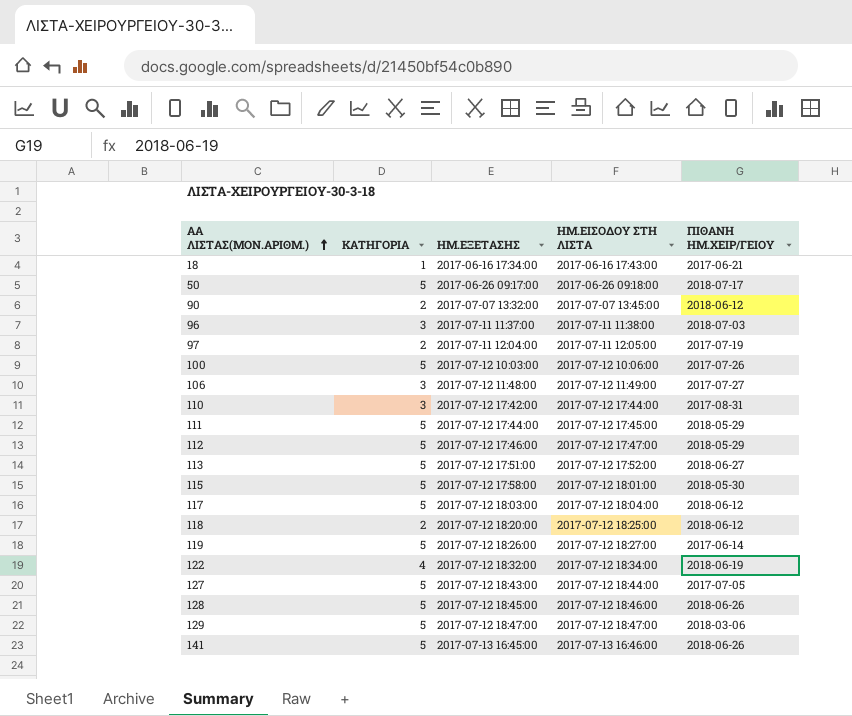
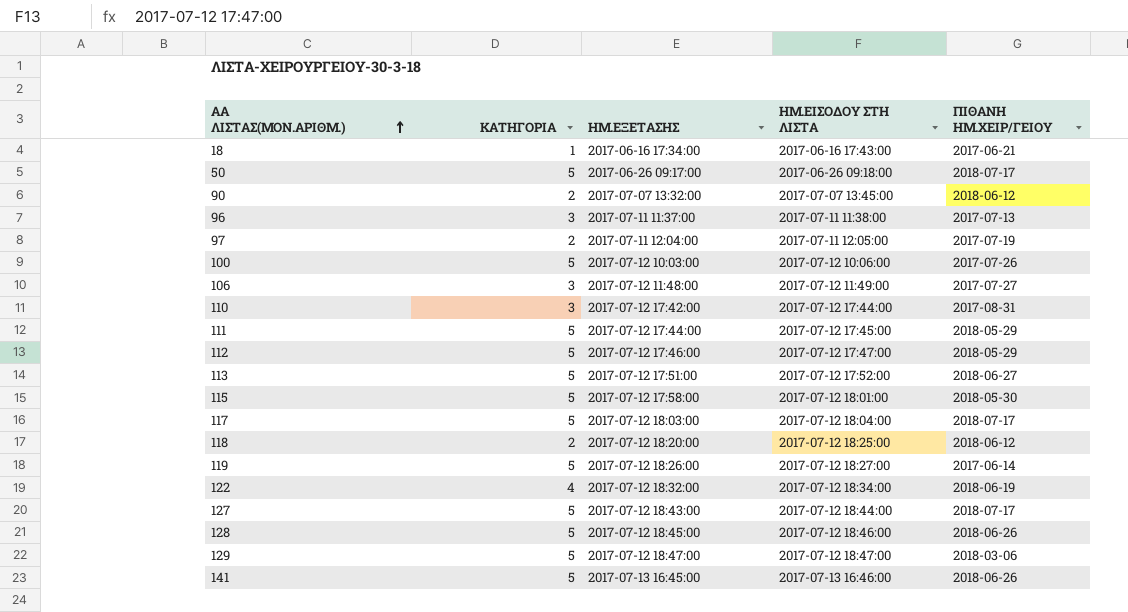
96 | ΠΙΘΑΝΗ ΗΜ.ΧΕΙΡ/ΓΕΙΟΥ: 2018-07-03 -> 2017-07-13
117 | ΠΙΘΑΝΗ ΗΜ.ΧΕΙΡ/ΓΕΙΟΥ: 2018-06-12 -> 2018-07-17
127 | ΠΙΘΑΝΗ ΗΜ.ΧΕΙΡ/ΓΕΙΟΥ: 2017-07-05 -> 2018-07-17

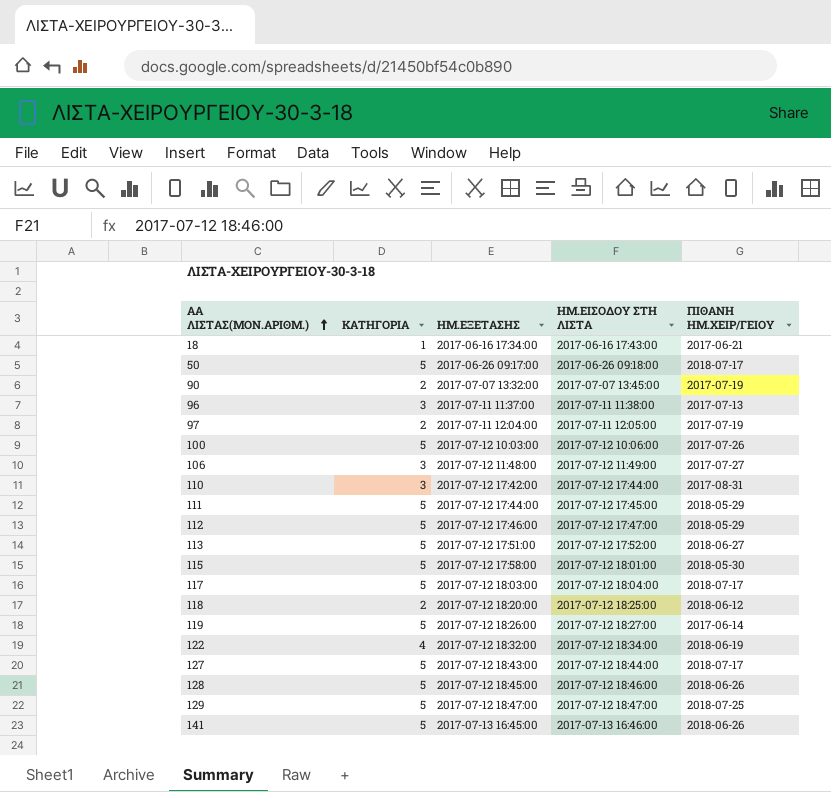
90 | ΠΙΘΑΝΗ ΗΜ.ΧΕΙΡ/ΓΕΙΟΥ: 2018-06-12 -> 2017-07-19
129 | ΠΙΘΑΝΗ ΗΜ.ΧΕΙΡ/ΓΕΙΟΥ: 2018-03-06 -> 2018-07-25

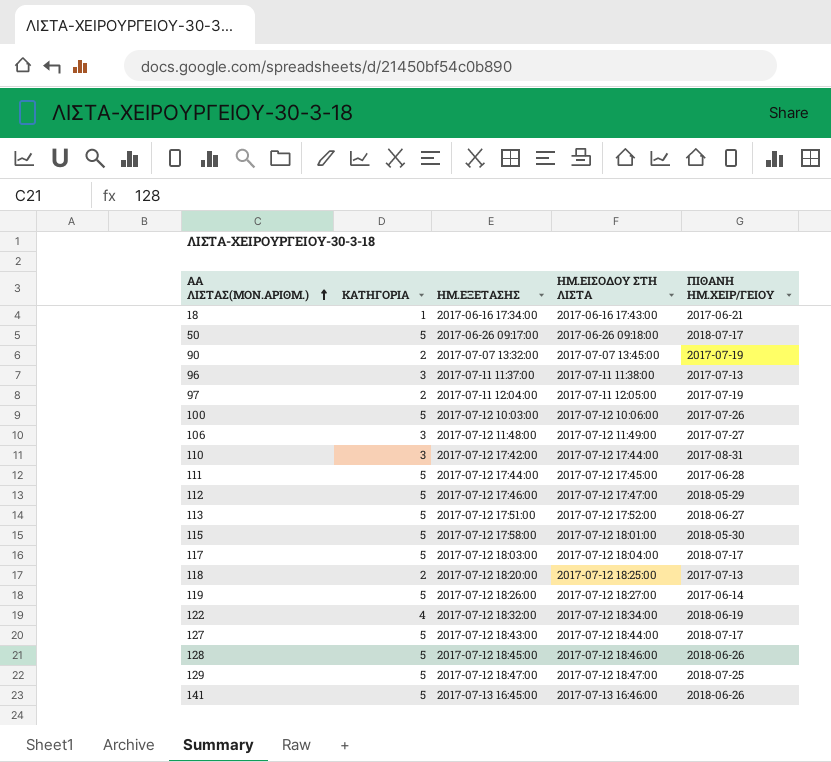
111 | ΠΙΘΑΝΗ ΗΜ.ΧΕΙΡ/ΓΕΙΟΥ: 2018-05-29 -> 2017-06-28
118 | ΠΙΘΑΝΗ ΗΜ.ΧΕΙΡ/ΓΕΙΟΥ: 2018-06-12 -> 2017-07-13

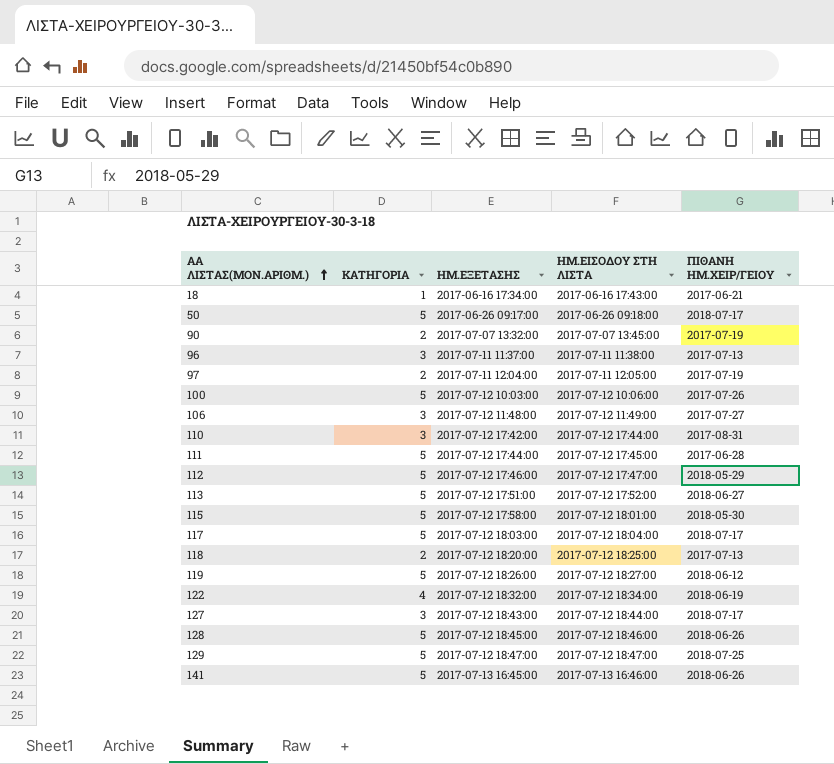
119 | ΠΙΘΑΝΗ ΗΜ.ΧΕΙΡ/ΓΕΙΟΥ: 2017-06-14 -> 2018-06-12
127 | ΚΑΤΗΓΟΡΙΑ: 5 -> 3

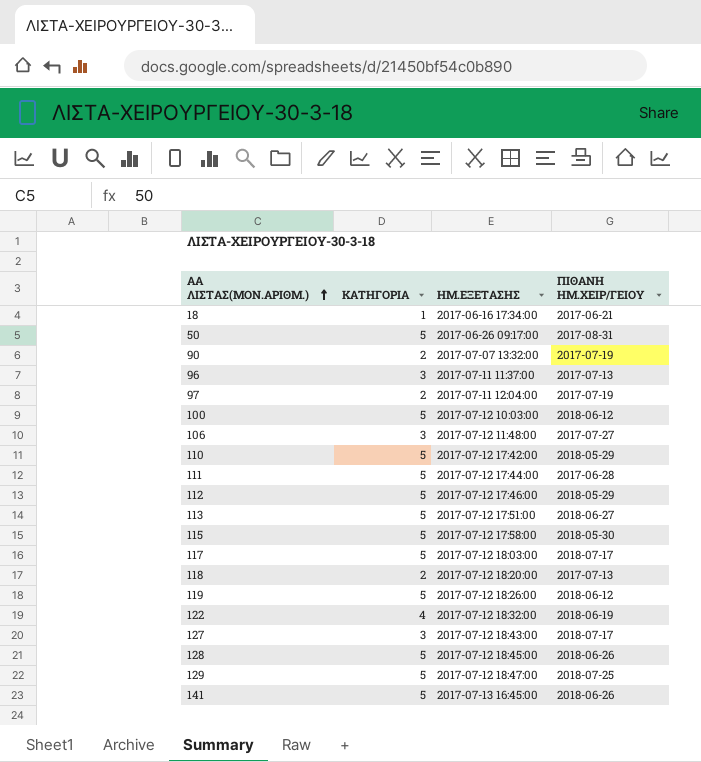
column ΗΜ.ΕΙΣΟΔΟΥ ΣΤΗ ΛΙΣΤΑ | position: 4 -> none
50 | ΠΙΘΑΝΗ ΗΜ.ΧΕΙΡ/ΓΕΙΟΥ: 2018-07-17 -> 2017-08-31
100 | ΠΙΘΑΝΗ ΗΜ.ΧΕΙΡ/ΓΕΙΟΥ: 2017-07-26 -> 2018-06-12
110 | ΚΑΤΗΓΟΡΙΑ: 3 -> 5
110 | ΠΙΘΑΝΗ ΗΜ.ΧΕΙΡ/ΓΕΙΟΥ: 2017-08-31 -> 2018-05-29

